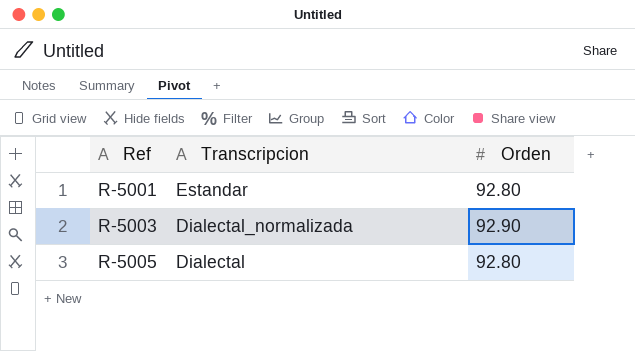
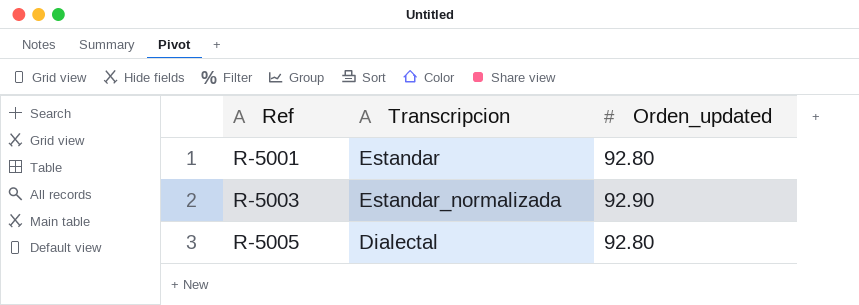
column name: Orden -> Orden_updated
R-5003 | Transcripcion: Dialectal_normalizada -> Estandar_normalizada

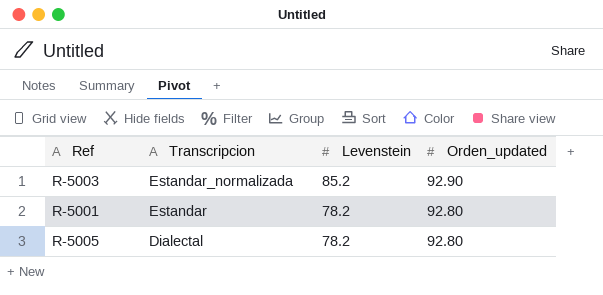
row order: Ref ascending -> Transcripcion descending
column Levenstein | position: none -> 3

